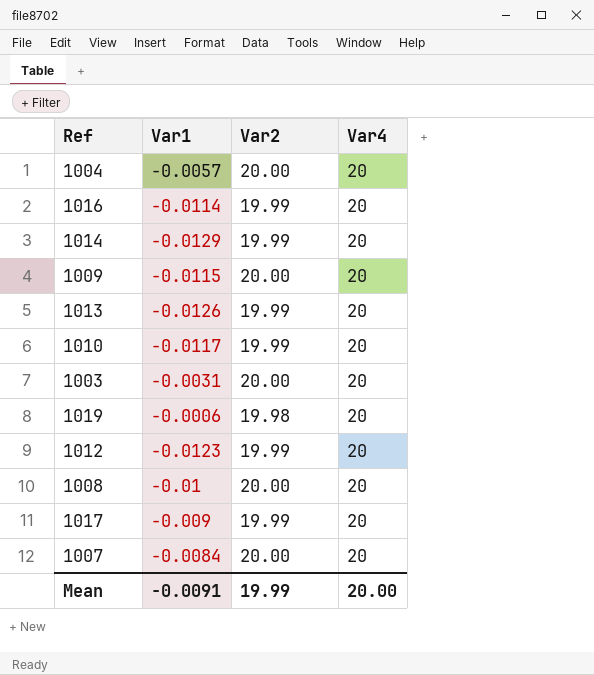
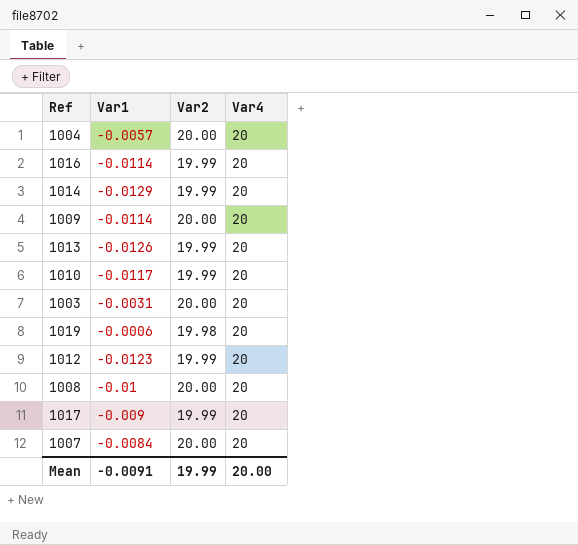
1009 | Var1: -0.0115 -> -0.0114

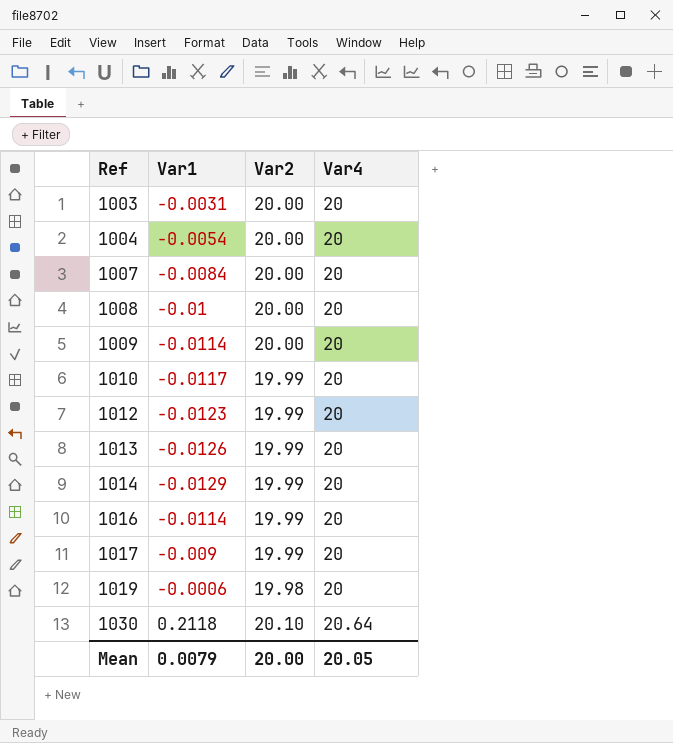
row order: none -> Ref ascending
1004 | Var1: -0.0057 -> -0.0054
row 1030: none -> 0.2118 | 20.10 | 20.64
Mean | Var1: -0.0091 -> 0.0079
Mean | Var2: 19.99 -> 20.00
Mean | Var4: 20.00 -> 20.05

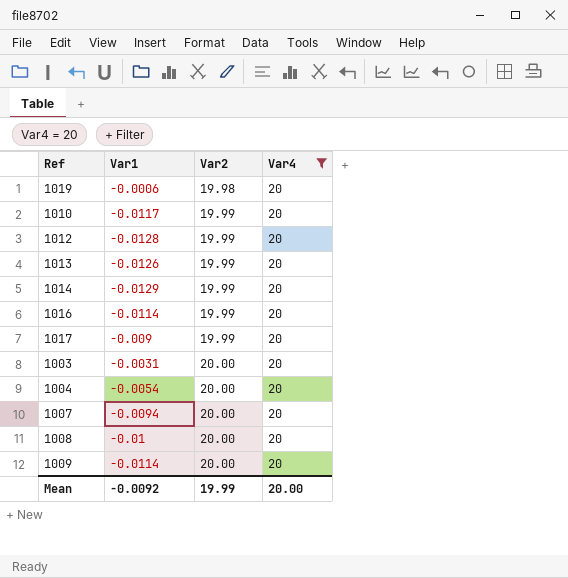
filter: none -> Var4 = 20
row order: Ref ascending -> Var2 ascending
1012 | Var1: -0.0123 -> -0.0128
1007 | Var1: -0.0084 -> -0.0094
Mean | Var1: 0.0079 -> -0.0092
Mean | Var2: 20.00 -> 19.99
Mean | Var4: 20.05 -> 20.00

